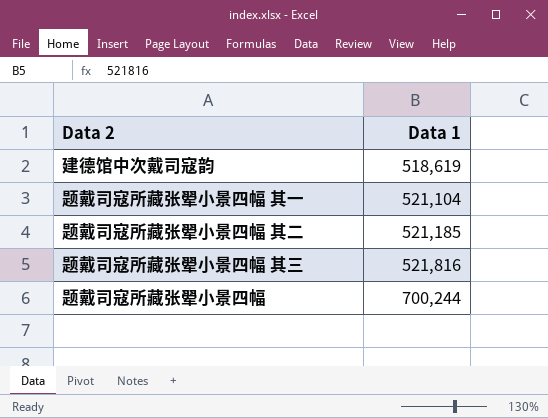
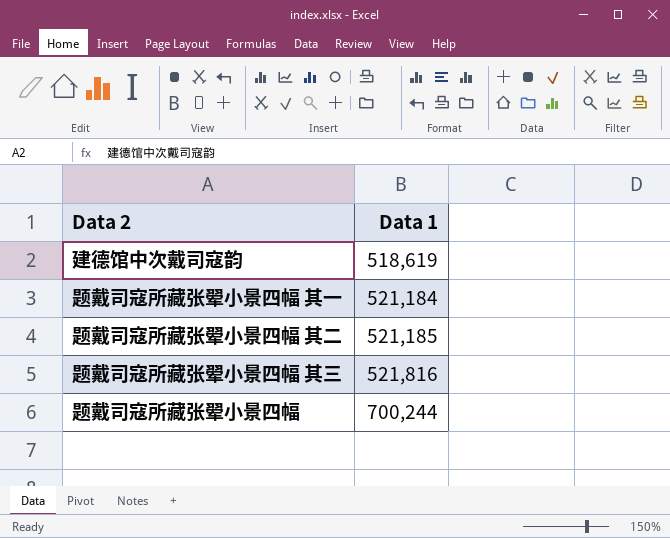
题戴司寇所藏张翚小景四幅 其一 | Data 1: 521,104 -> 521,184

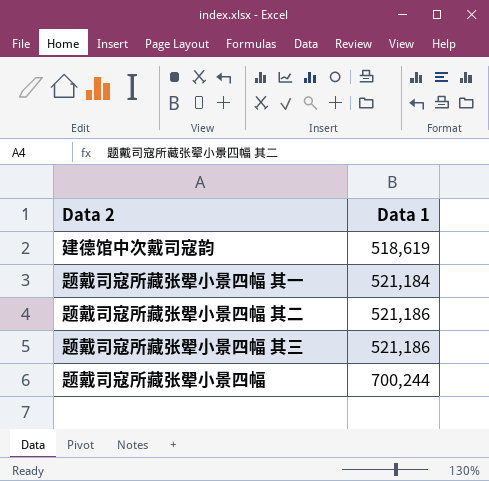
题戴司寇所藏张翚小景四幅 其二 | Data 1: 521,185 -> 521,186
题戴司寇所藏张翚小景四幅 其三 | Data 1: 521,816 -> 521,186

